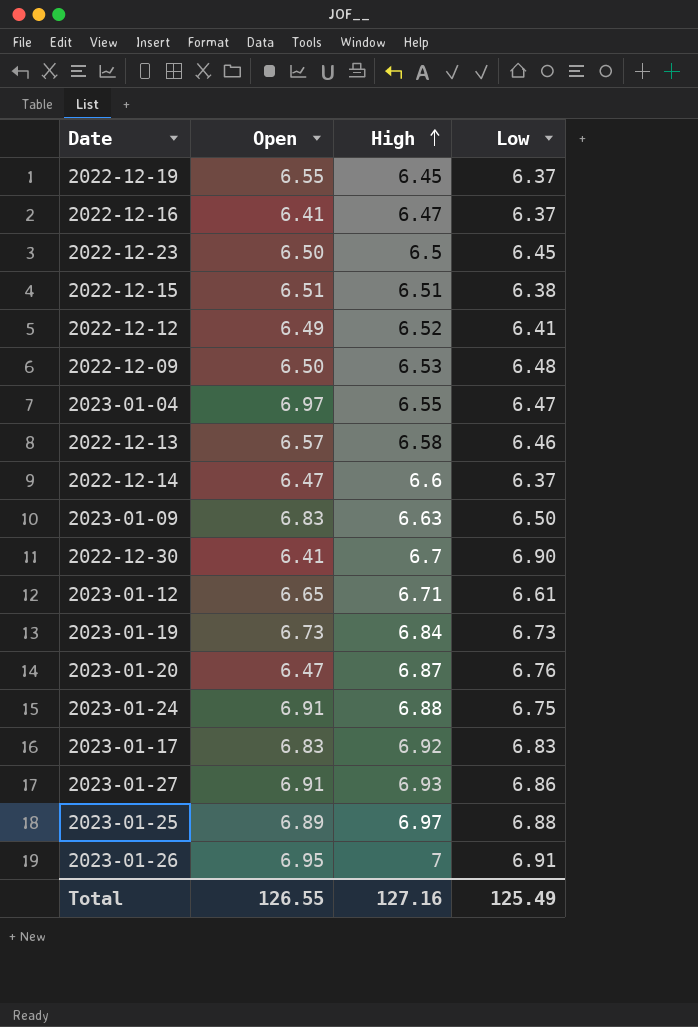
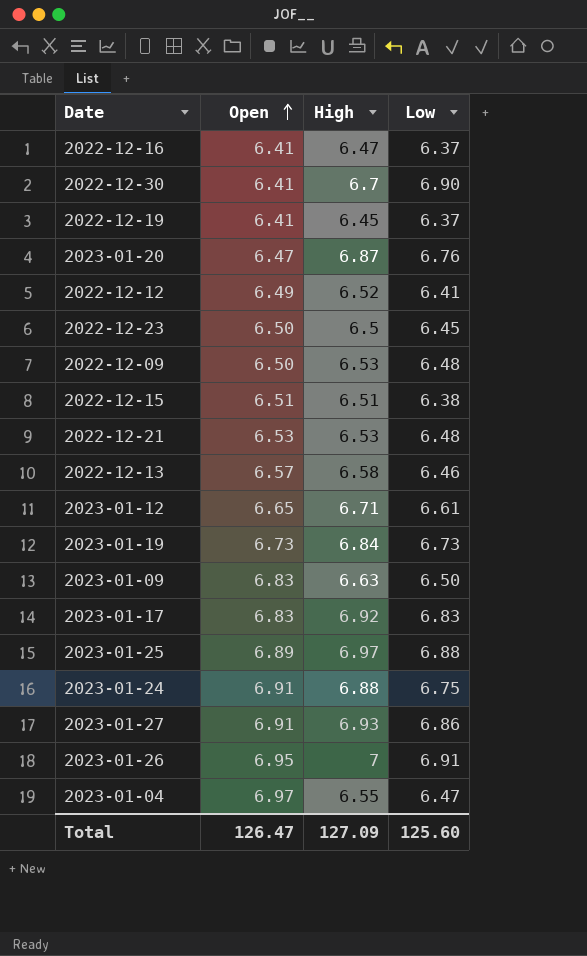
row order: High ascending -> Open ascending
row 2022-12-14: 6.47 | 6.6 | 6.37 -> none
2022-12-19 | Open: 6.55 -> 6.41
row 2022-12-21: none -> 6.53 | 6.53 | 6.48
Total | Open: 126.55 -> 126.47
Total | High: 127.16 -> 127.09
Total | Low: 125.49 -> 125.60

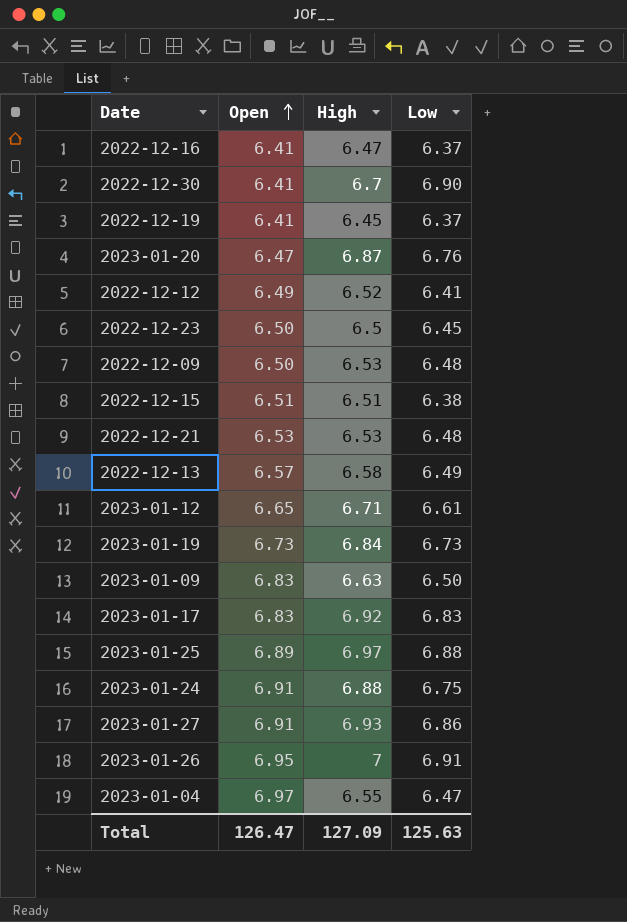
2022-12-13 | Low: 6.46 -> 6.49
Total | Low: 125.60 -> 125.63

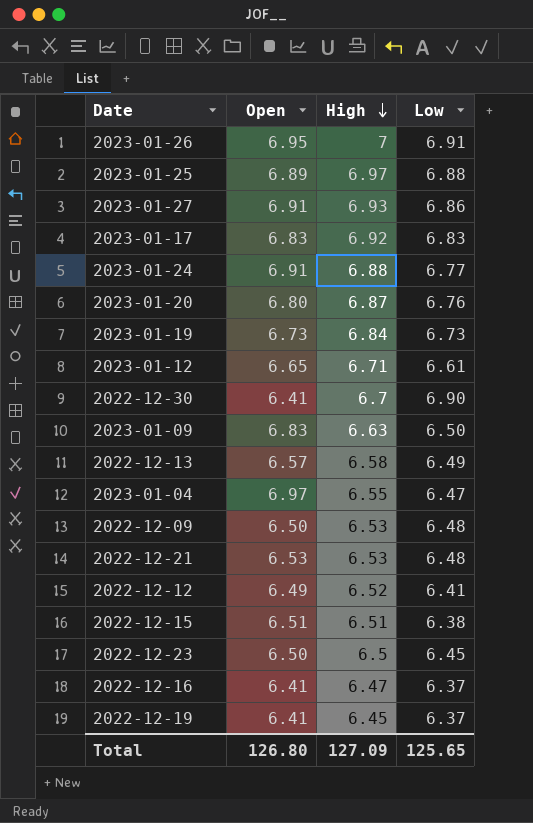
row order: Open ascending -> High descending
2023-01-24 | Low: 6.75 -> 6.77
2023-01-20 | Open: 6.47 -> 6.80
Total | Open: 126.47 -> 126.80
Total | Low: 125.63 -> 125.65

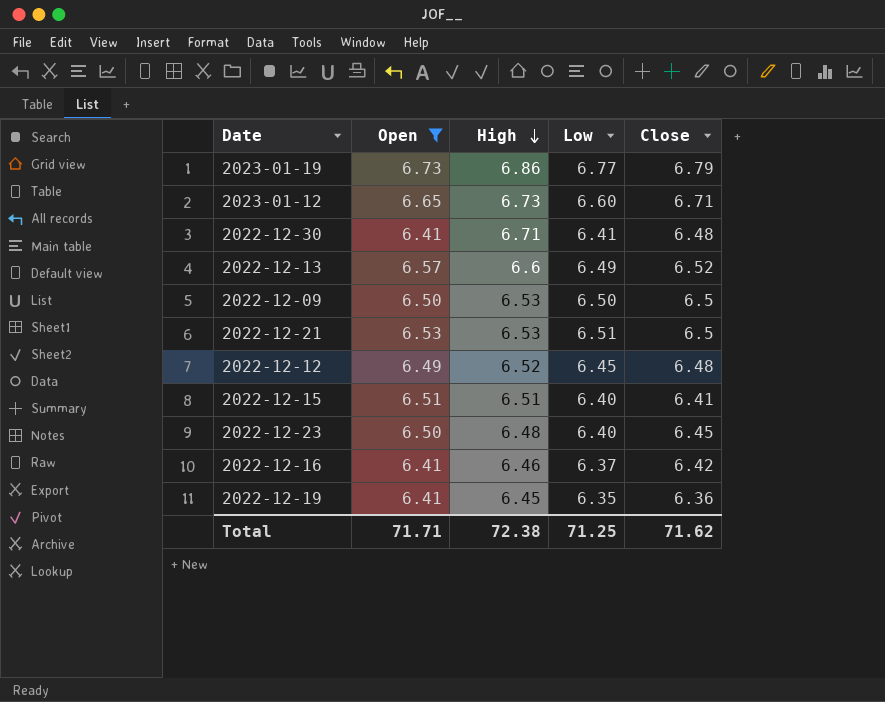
filter: none -> Open <= 6.73
column Close | position: none -> 5
2023-01-19 | High: 6.84 -> 6.86
2023-01-19 | Low: 6.73 -> 6.77
2023-01-12 | High: 6.71 -> 6.73
2023-01-12 | Low: 6.61 -> 6.60
2022-12-30 | High: 6.7 -> 6.71
2022-12-30 | Low: 6.90 -> 6.41
2022-12-13 | High: 6.58 -> 6.6
2022-12-09 | Low: 6.48 -> 6.50
2022-12-21 | Low: 6.48 -> 6.51
2022-12-12 | Low: 6.41 -> 6.45
2022-12-15 | Low: 6.38 -> 6.40
2022-12-23 | High: 6.5 -> 6.48
2022-12-23 | Low: 6.45 -> 6.40
2022-12-16 | High: 6.47 -> 6.46
2022-12-19 | Low: 6.37 -> 6.35
Total | Open: 126.80 -> 71.71
Total | High: 127.09 -> 72.38
Total | Low: 125.65 -> 71.25

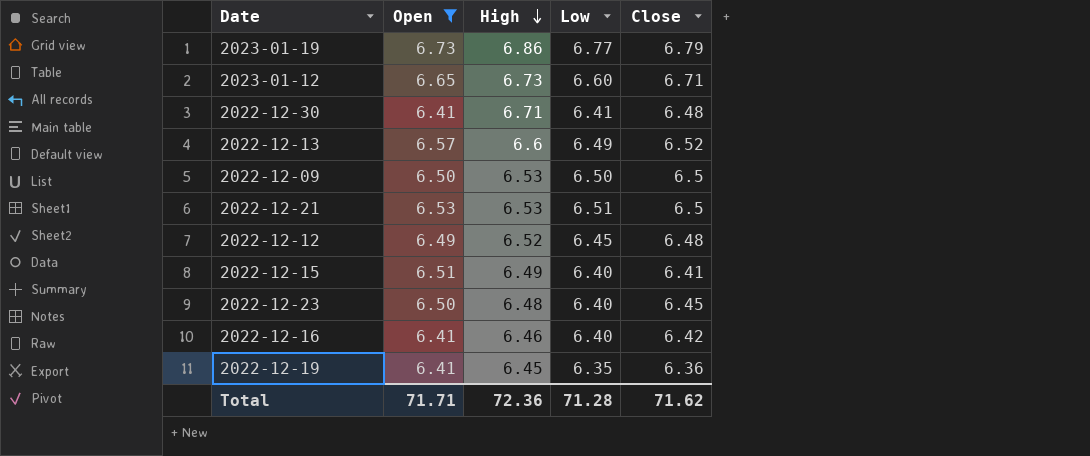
2022-12-15 | High: 6.51 -> 6.49
2022-12-16 | Low: 6.37 -> 6.40
Total | High: 72.38 -> 72.36
Total | Low: 71.25 -> 71.28

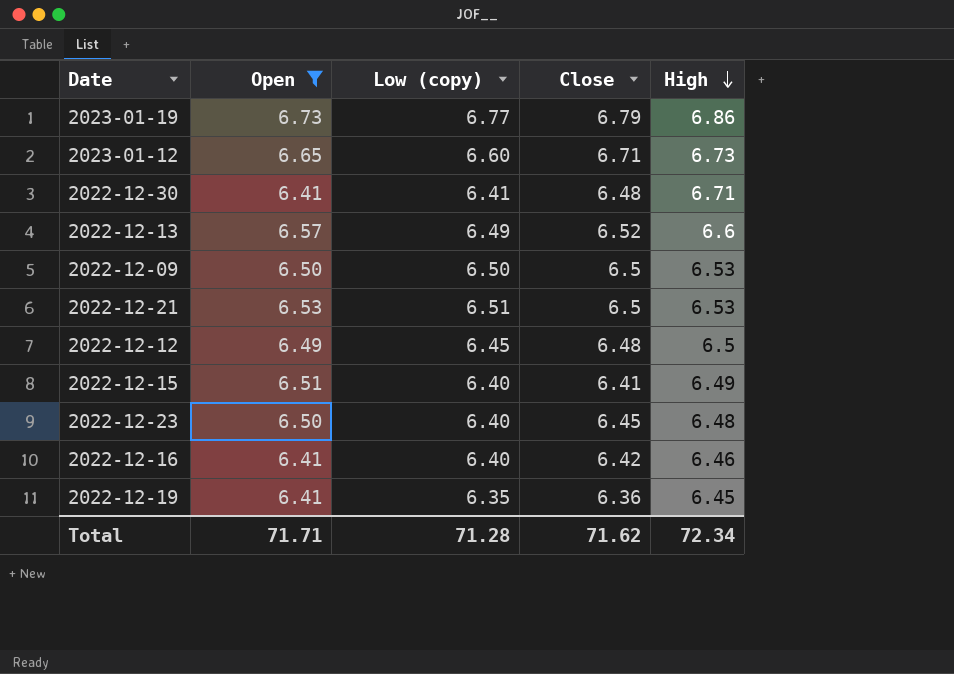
column name: Low -> Low (copy)
column High | position: 3 -> 5
2022-12-12 | High: 6.52 -> 6.5
Total | High: 72.36 -> 72.34

